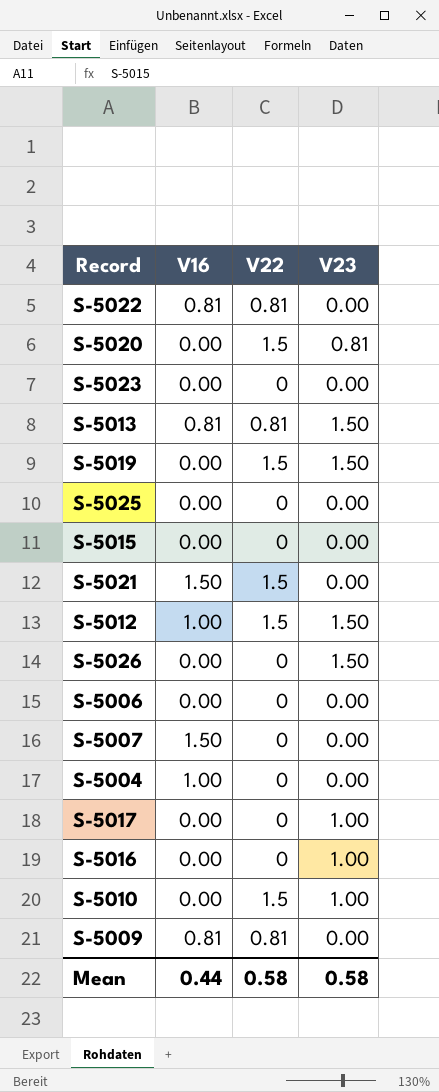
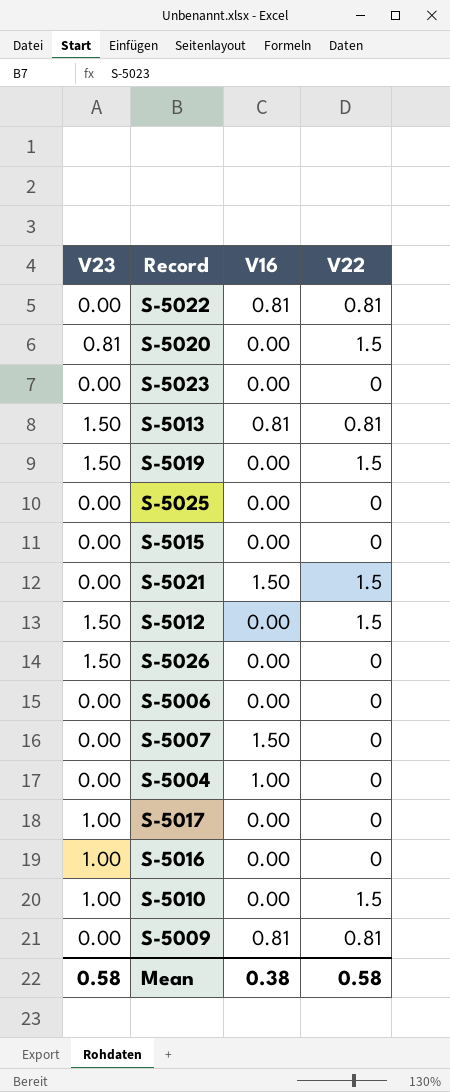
column V23 | position: 4 -> 1
S-5012 | V16: 1.00 -> 0.00
Mean | V16: 0.44 -> 0.38

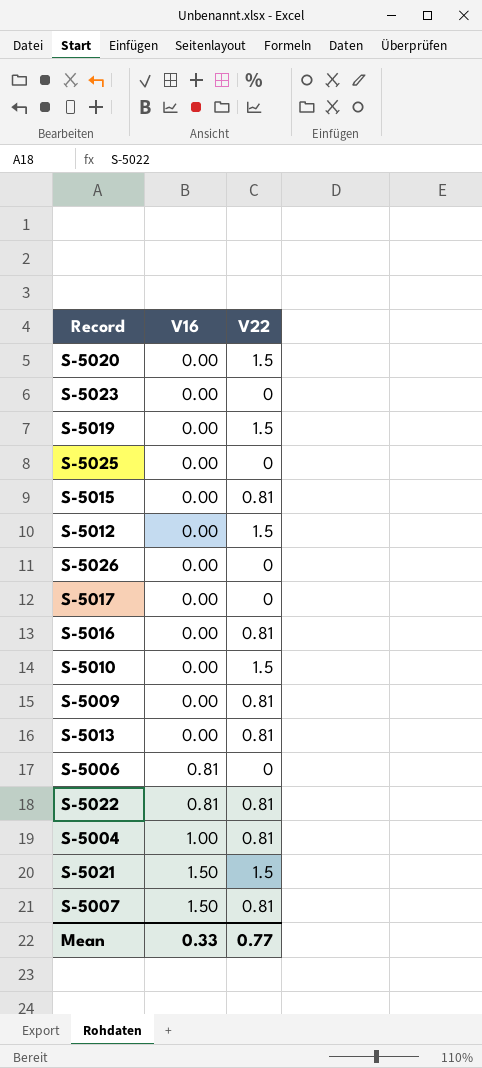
row order: none -> V16 ascending
column V23 | position: 1 -> none
S-5015 | V22: 0 -> 0.81
S-5016 | V22: 0 -> 0.81
S-5009 | V16: 0.81 -> 0.00
S-5013 | V16: 0.81 -> 0.00
S-5006 | V16: 0.00 -> 0.81
S-5004 | V22: 0 -> 0.81
S-5007 | V22: 0 -> 0.81
Mean | V16: 0.38 -> 0.33
Mean | V22: 0.58 -> 0.77

